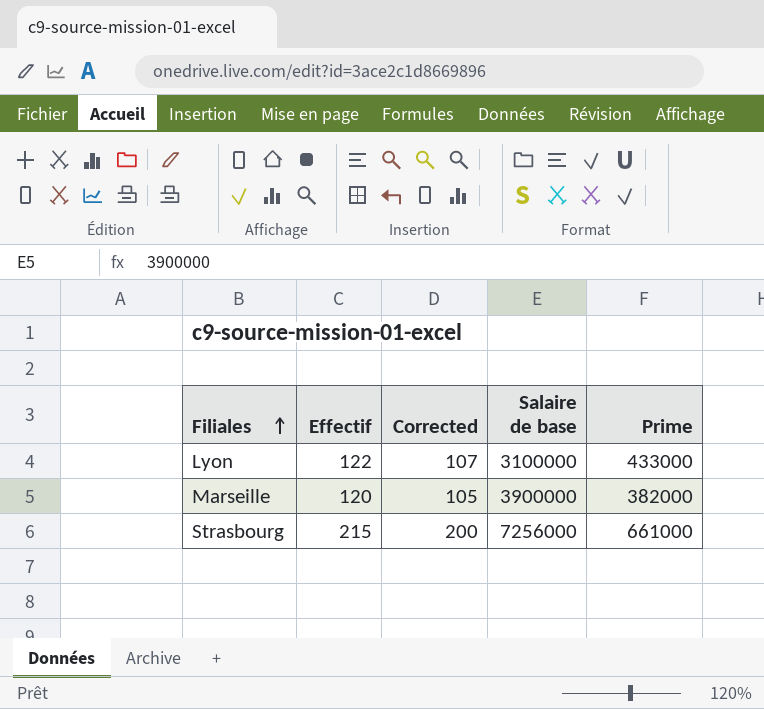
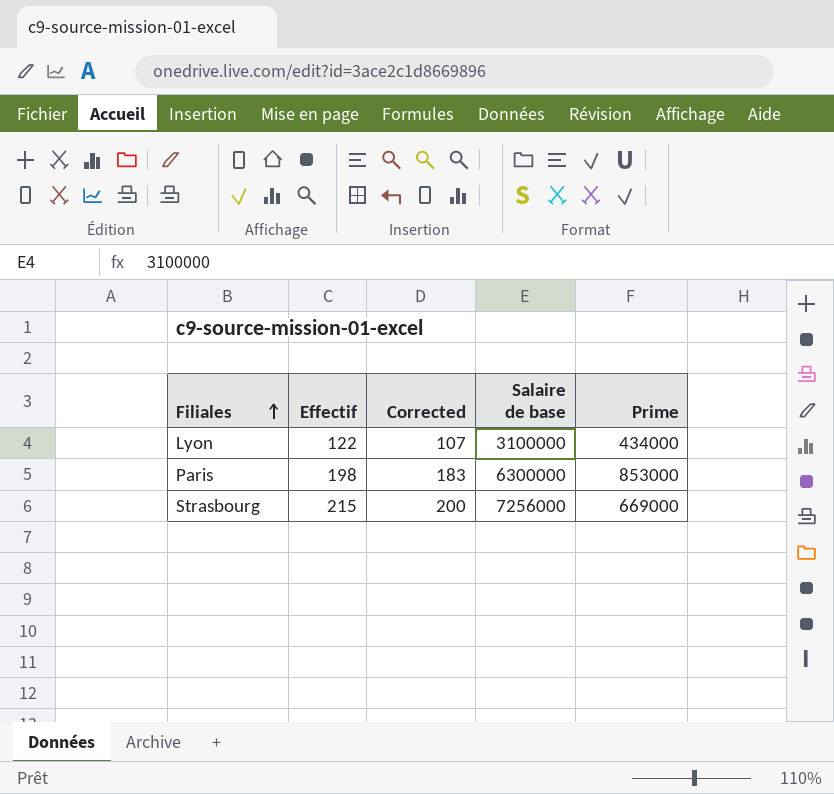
row Marseille: 120 | 105 | 3900000 | 382000 -> none
Lyon | Prime: 433000 -> 434000
row Paris: none -> 198 | 183 | 6300000 | 853000
Strasbourg | Prime: 661000 -> 669000

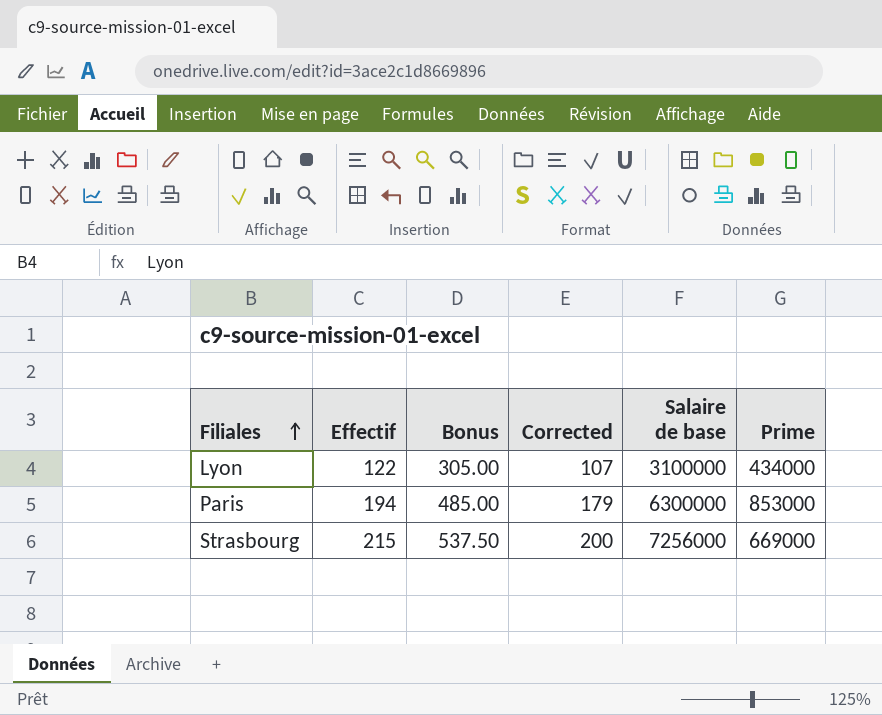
column Bonus | formula: none -> [Effectif] * 2.5
Paris | Effectif: 198 -> 194
Paris | Corrected: 183 -> 179

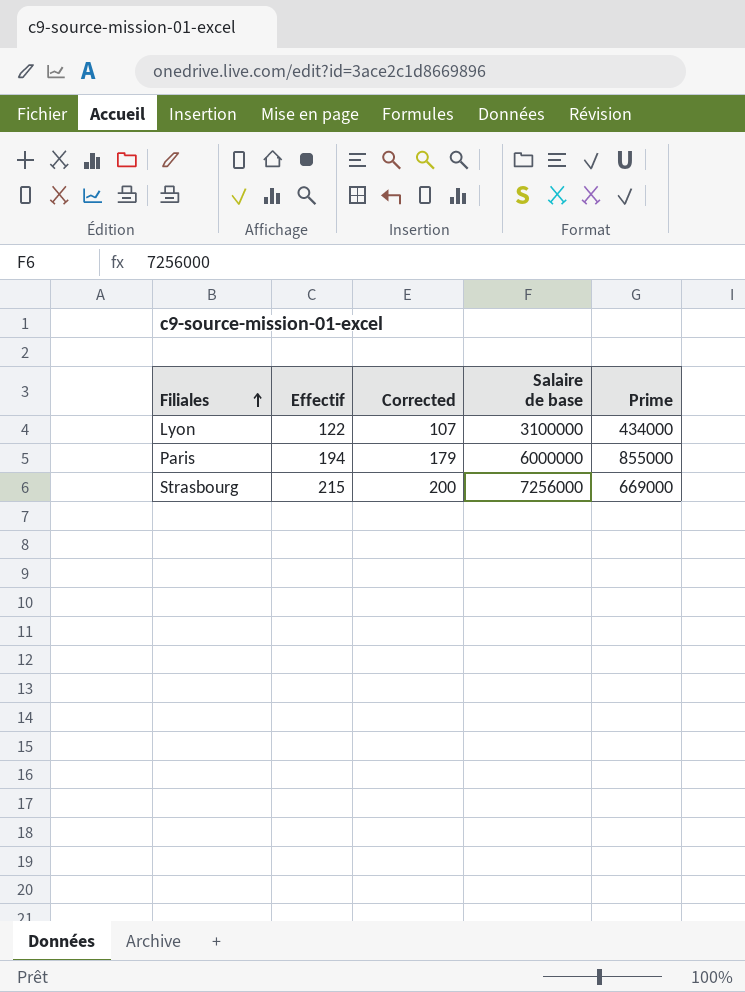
column Bonus | formula: [Effectif] * 2.5 -> none
Paris | Salaire de base: 6300000 -> 6000000
Paris | Prime: 853000 -> 855000

